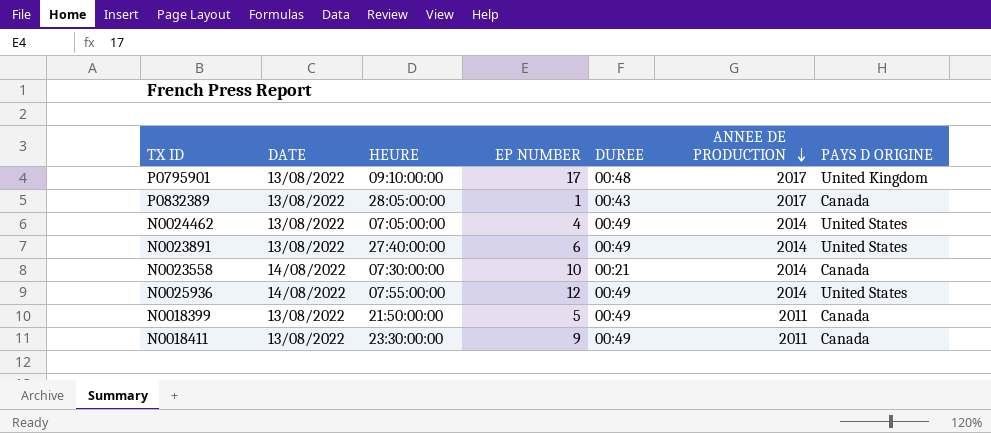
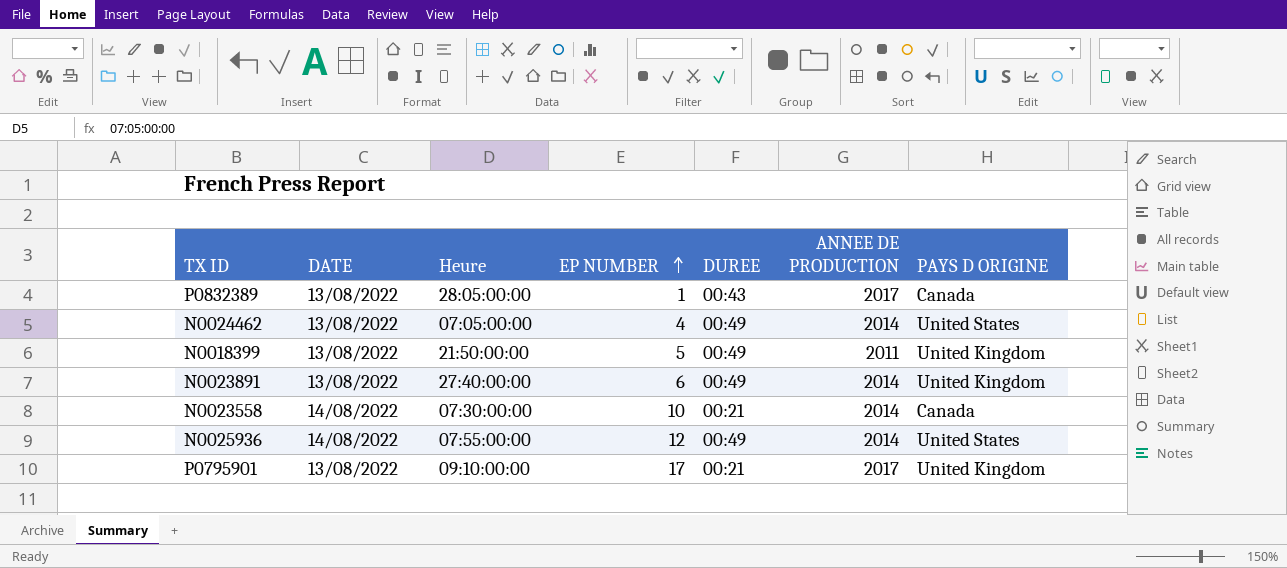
row order: ANNEE DE PRODUCTION descending -> EP NUMBER ascending
column name: HEURE -> Heure
row N0018411: 13/08/2022 | 23:30:00:00 | 9 | 00:49 | 2011 | Canada -> none
N0018399 | PAYS D ORIGINE: Canada -> United Kingdom
N0023891 | PAYS D ORIGINE: United States -> United Kingdom
P0795901 | DUREE: 00:48 -> 00:21

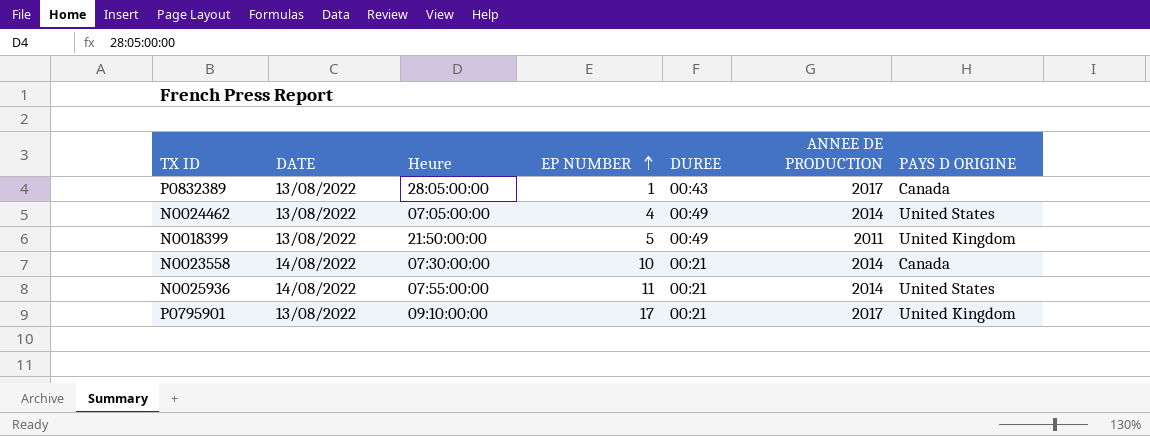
row N0023891: 13/08/2022 | 27:40:00:00 | 6 | 00:49 | 2014 | United Kingdom -> none
N0025936 | EP NUMBER: 12 -> 11
N0025936 | DUREE: 00:49 -> 00:21

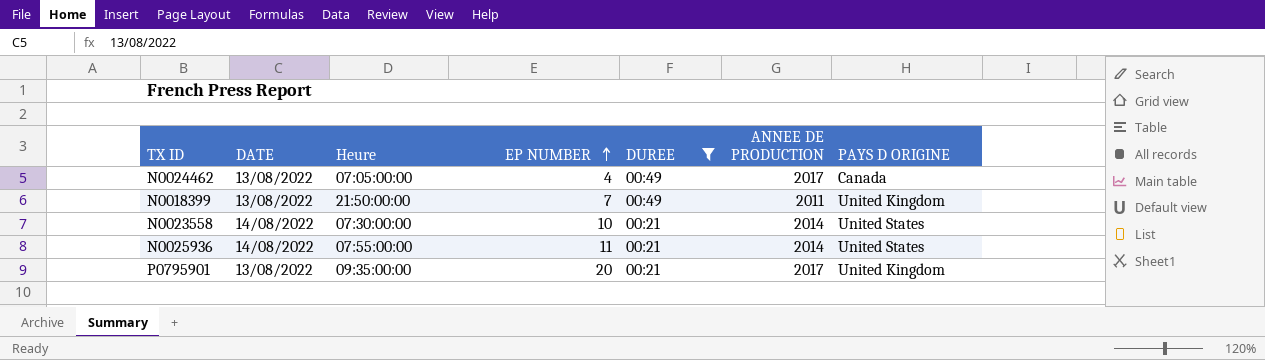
filter: none -> DUREE != 00:43
N0024462 | ANNEE DE PRODUCTION: 2014 -> 2017
N0024462 | PAYS D ORIGINE: United States -> Canada
N0018399 | EP NUMBER: 5 -> 7
N0023558 | PAYS D ORIGINE: Canada -> United States
P0795901 | Heure: 09:10:00:00 -> 09:35:00:00
P0795901 | EP NUMBER: 17 -> 20

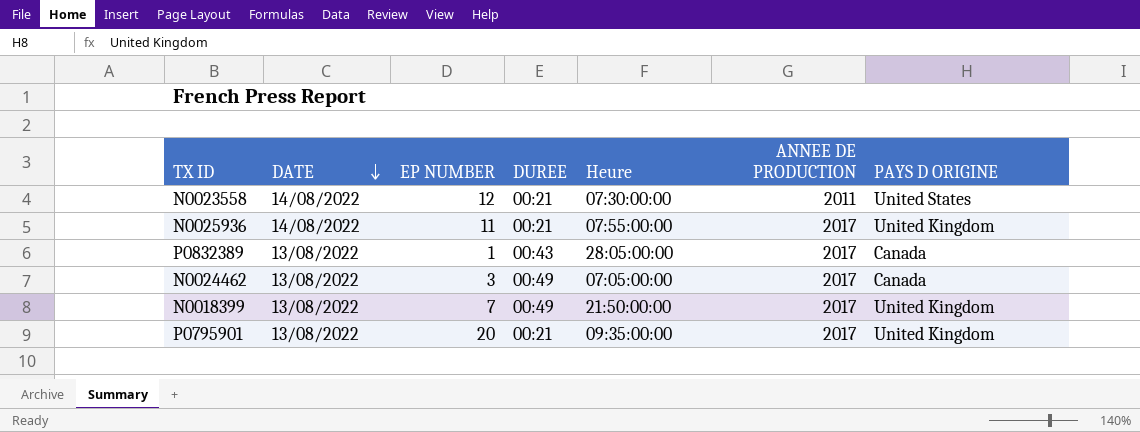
filter: DUREE != 00:43 -> none
row order: EP NUMBER ascending -> DATE descending
column Heure | position: 3 -> 5
N0023558 | EP NUMBER: 10 -> 12
N0023558 | ANNEE DE PRODUCTION: 2014 -> 2011
N0025936 | ANNEE DE PRODUCTION: 2014 -> 2017
N0025936 | PAYS D ORIGINE: United States -> United Kingdom
N0024462 | EP NUMBER: 4 -> 3
N0018399 | ANNEE DE PRODUCTION: 2011 -> 2017

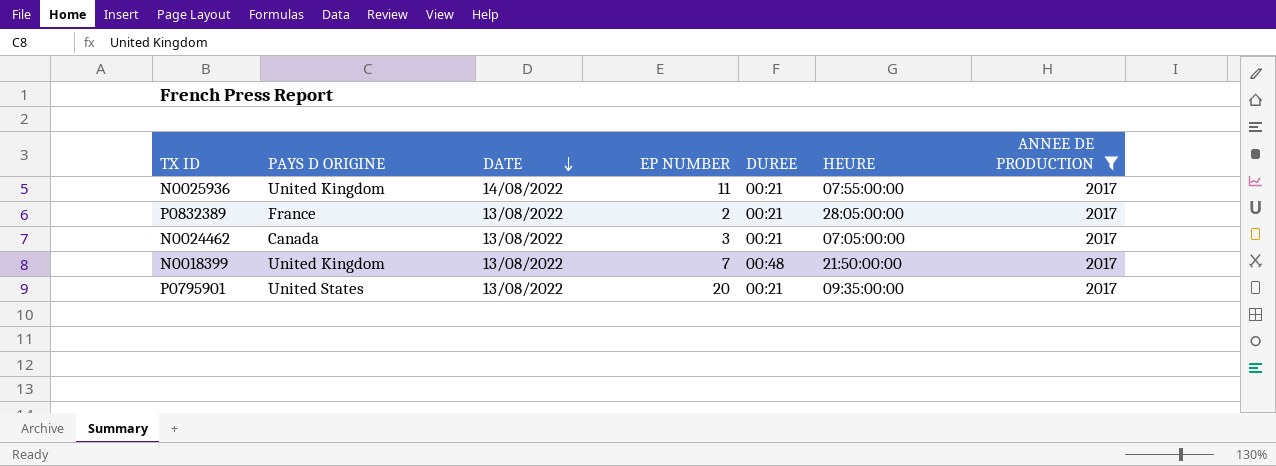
filter: none -> ANNEE DE PRODUCTION = 2017
column PAYS D ORIGINE | position: 7 -> 2
column name: Heure -> HEURE
P0832389 | PAYS D ORIGINE: Canada -> France
P0832389 | EP NUMBER: 1 -> 2
P0832389 | DUREE: 00:43 -> 00:21
N0024462 | DUREE: 00:49 -> 00:21
N0018399 | DUREE: 00:49 -> 00:48
P0795901 | PAYS D ORIGINE: United Kingdom -> United States

